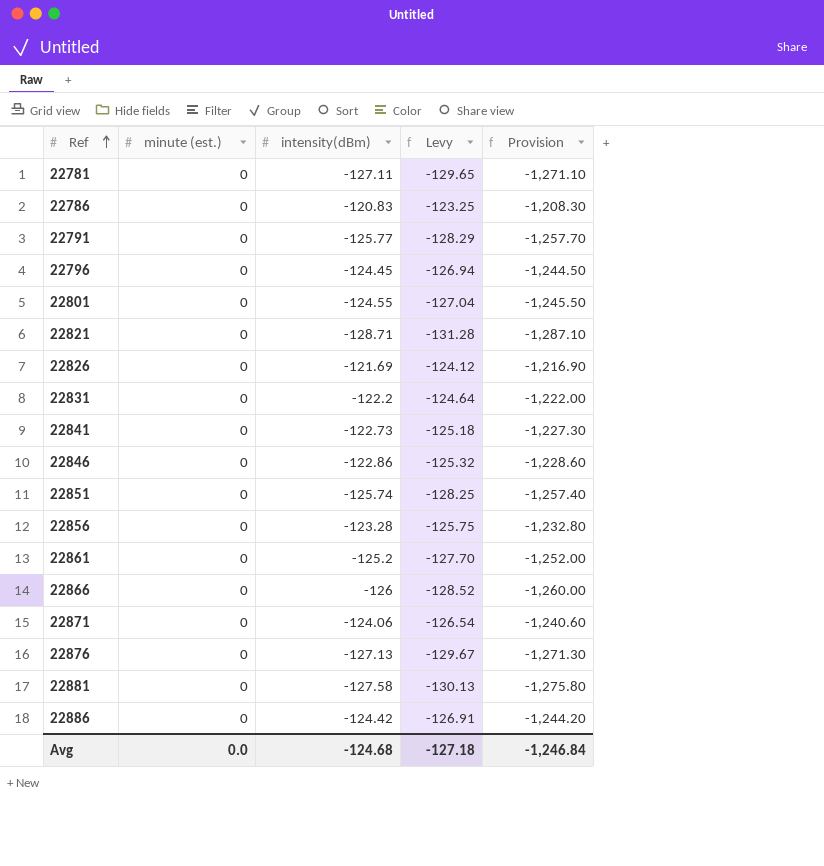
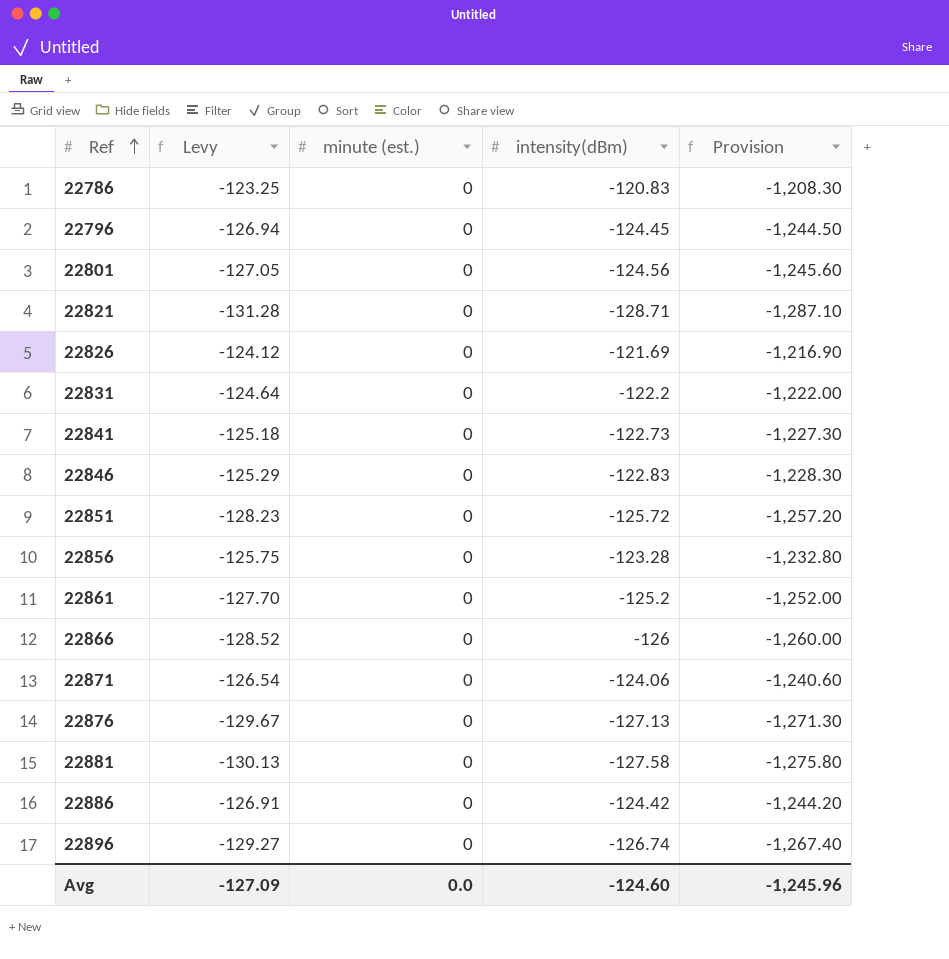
column Levy | position: 4 -> 2
row 22781: 0 | -127.11 | -129.65 | -1,271.10 -> none
row 22791: 0 | -125.77 | -128.29 | -1,257.70 -> none
22801 | Levy: -127.04 -> -127.05
22801 | intensity(dBm): -124.55 -> -124.56
22801 | Provision: -1,245.50 -> -1,245.60
22846 | Levy: -125.32 -> -125.29
22846 | intensity(dBm): -122.86 -> -122.83
22846 | Provision: -1,228.60 -> -1,228.30
22851 | Levy: -128.25 -> -128.23
22851 | intensity(dBm): -125.74 -> -125.72
22851 | Provision: -1,257.40 -> -1,257.20
row 22896: none -> -129.27 | 0 | -126.74 | -1,267.40
Avg | Levy: -127.18 -> -127.09
Avg | intensity(dBm): -124.68 -> -124.60
Avg | Provision: -1,246.84 -> -1,245.96

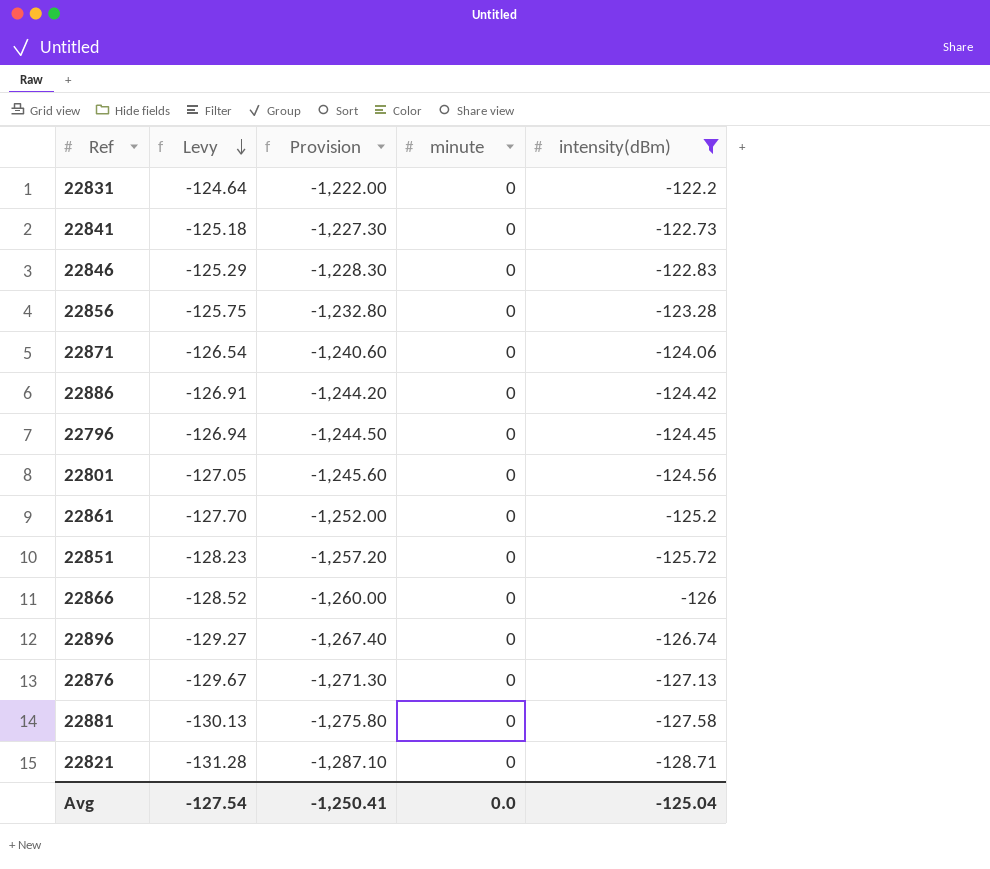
filter: none -> intensity(dBm) <= -122.2
row order: Ref ascending -> Levy descending
column Provision | position: 5 -> 3
column name: minute (est.) -> minute
Avg | Levy: -127.09 -> -127.54
Avg | Provision: -1,245.96 -> -1,250.41
Avg | intensity(dBm): -124.60 -> -125.04

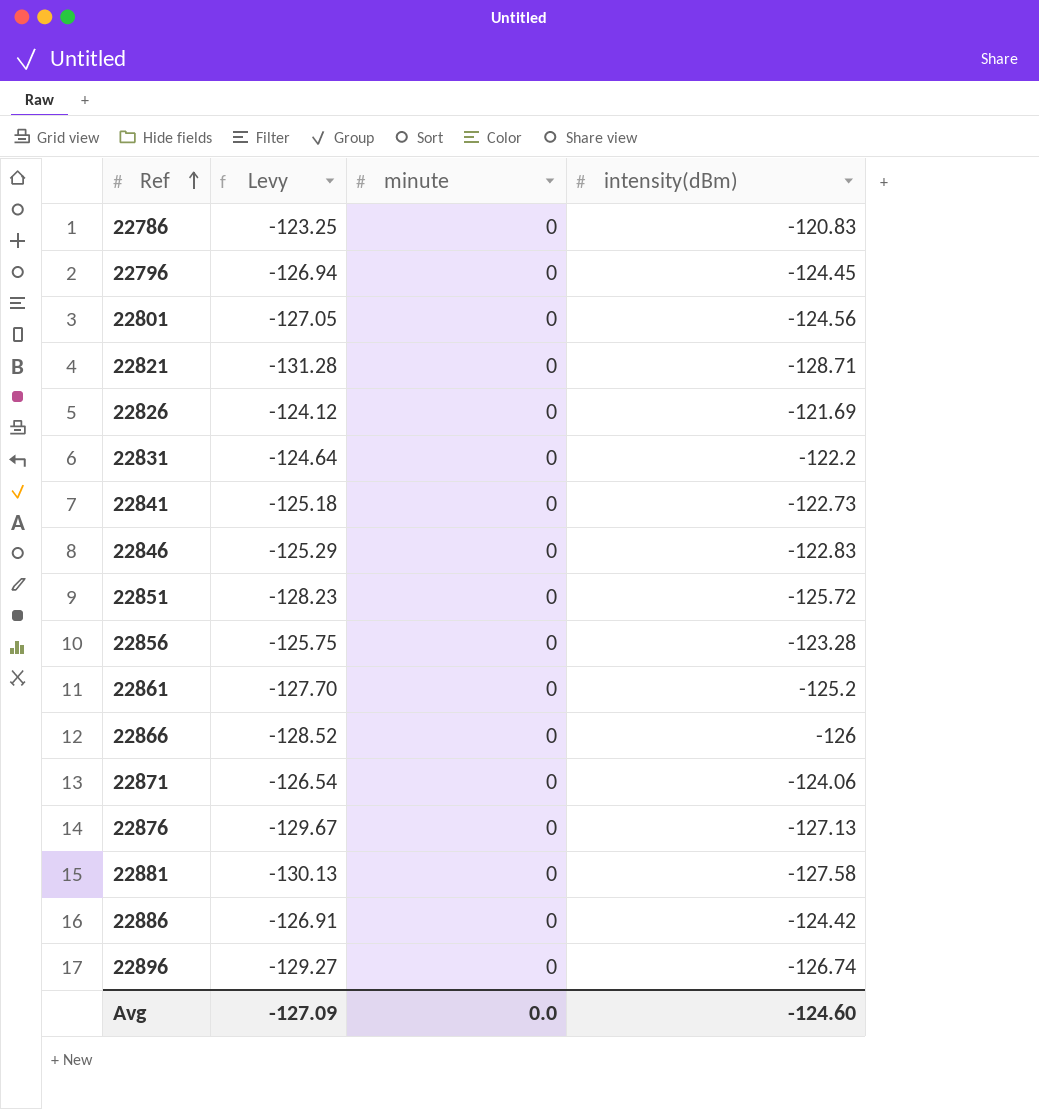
filter: intensity(dBm) <= -122.2 -> none
row order: Levy descending -> Ref ascending
column Provision | formula: [intensity(dBm)] * 10 -> none
Avg | Levy: -127.54 -> -127.09
Avg | intensity(dBm): -125.04 -> -124.60

